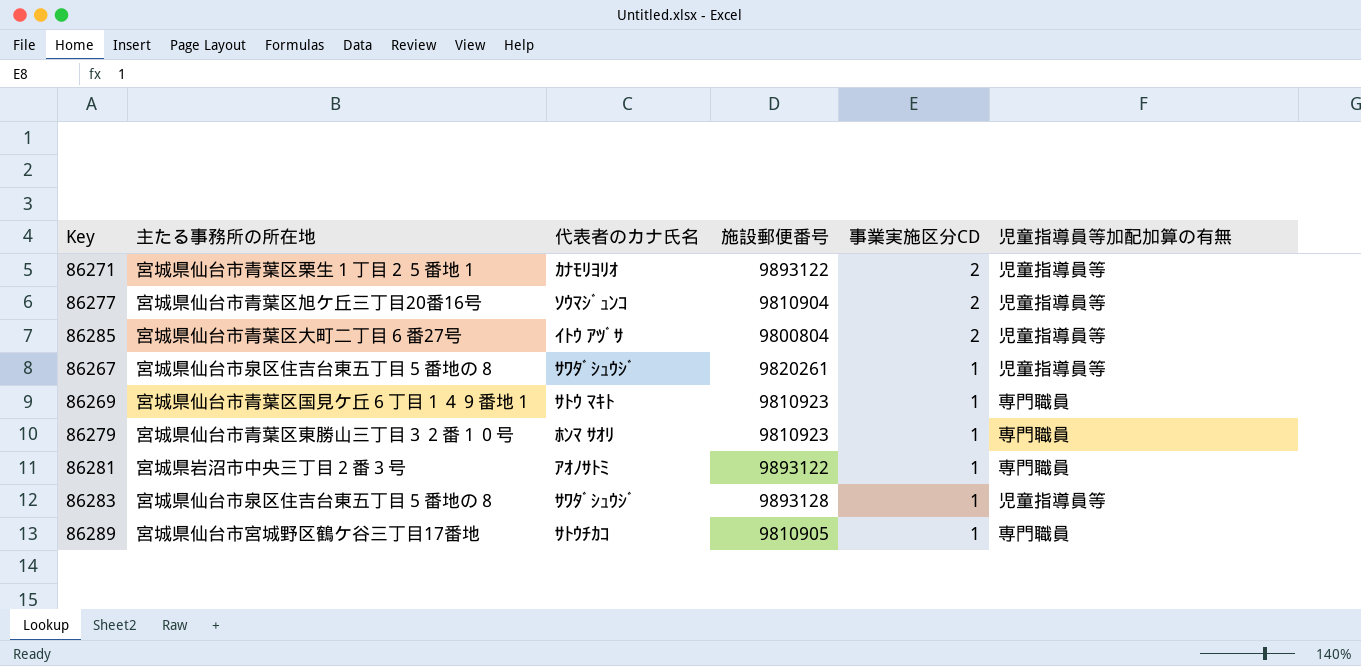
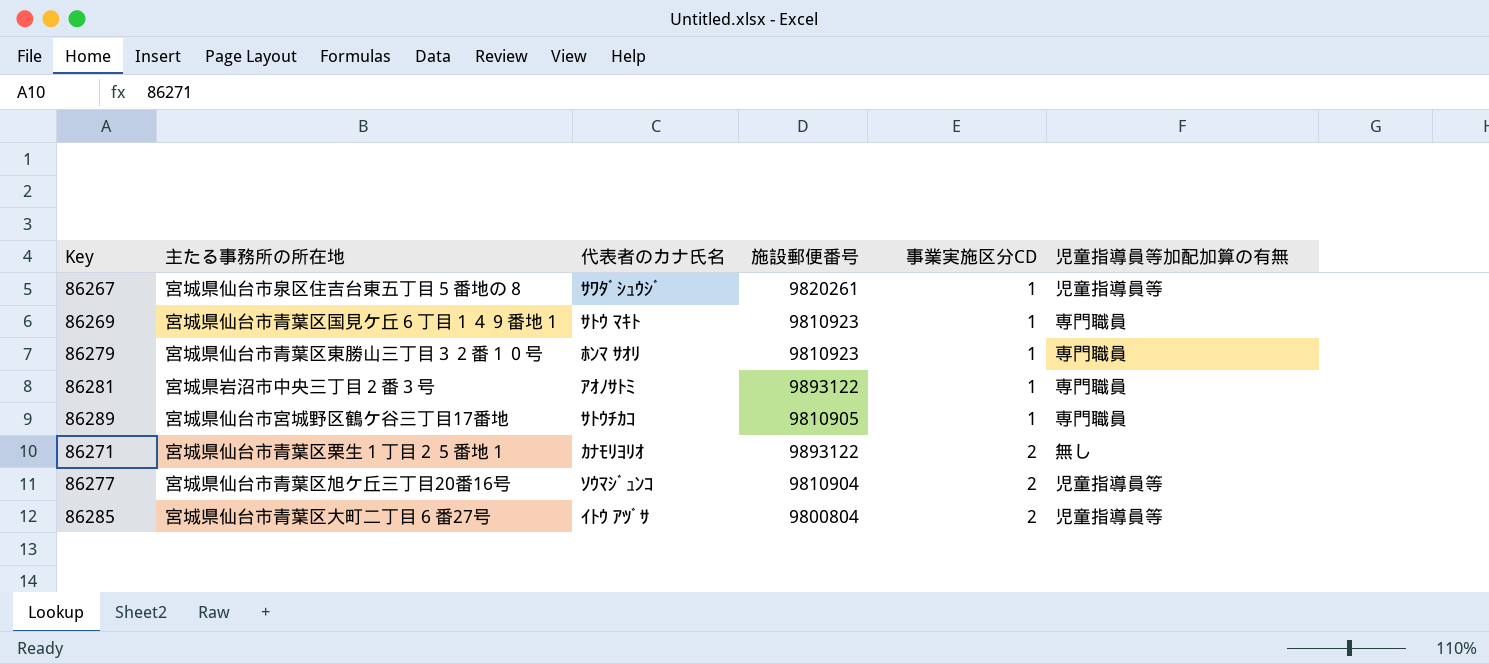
row order: 事業実施区分CD descending -> 事業実施区分CD ascending
row 86283: 宮城県仙台市泉区住吉台東五丁目５番地の８ | ｻﾜﾀﾞｼｭｳｼﾞ | 9893128 | 1 | 児童指導員等 -> none
86271 | 児童指導員等加配加算の有無: 児童指導員等 -> 無し

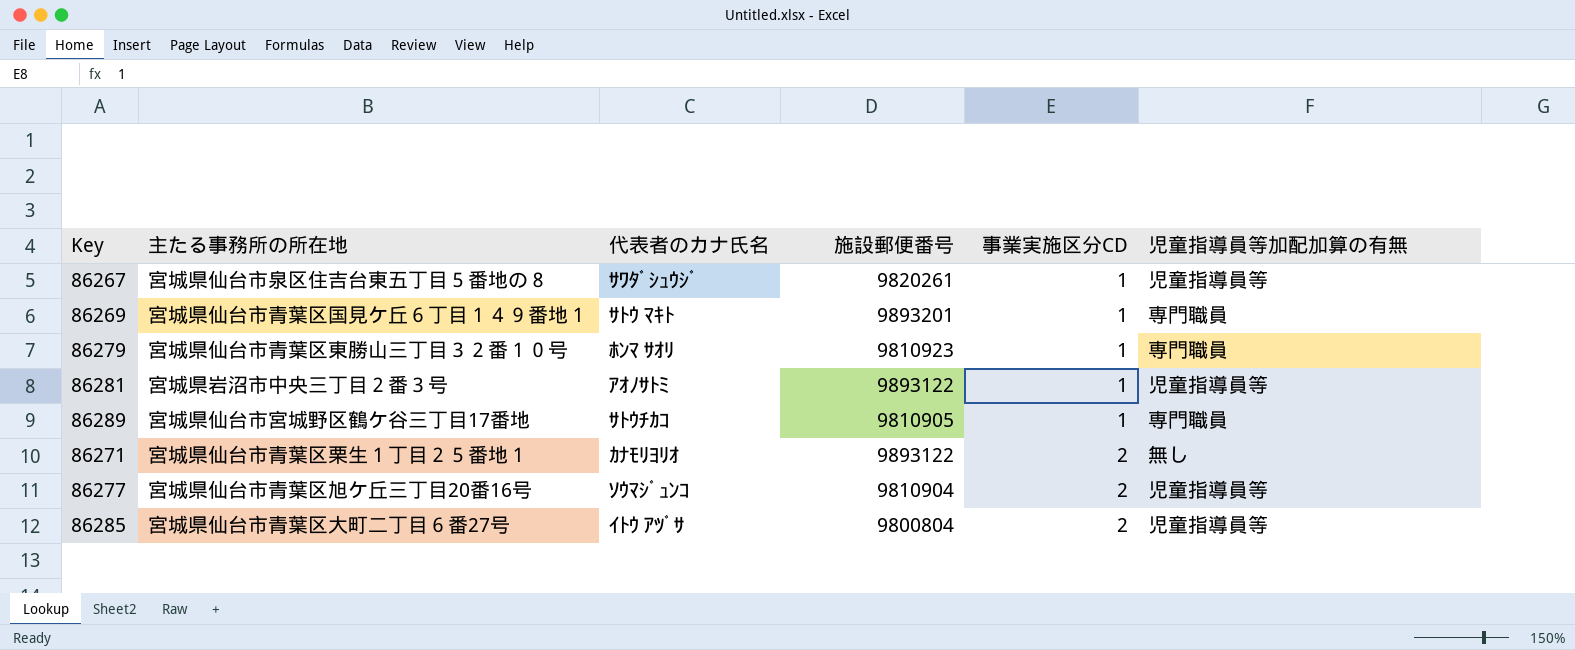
86269 | 施設郵便番号: 9810923 -> 9893201
86281 | 児童指導員等加配加算の有無: 専門職員 -> 児童指導員等

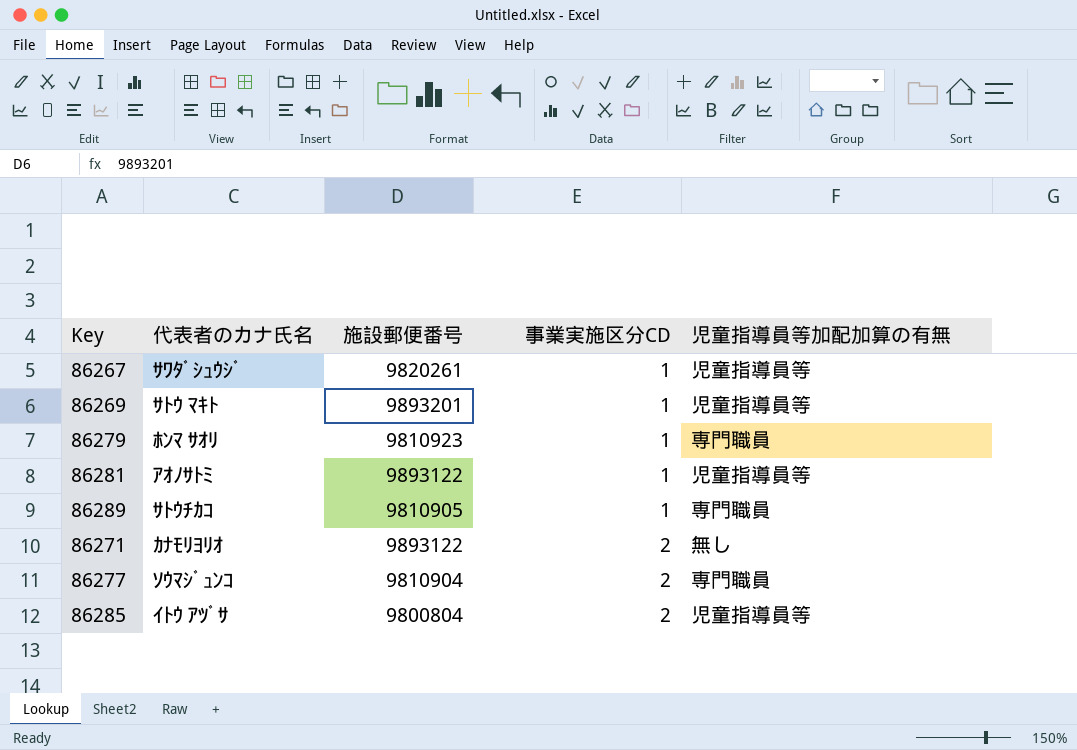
column 主たる事務所の所在地 | position: 2 -> none
86269 | 児童指導員等加配加算の有無: 専門職員 -> 児童指導員等
86277 | 児童指導員等加配加算の有無: 児童指導員等 -> 専門職員

